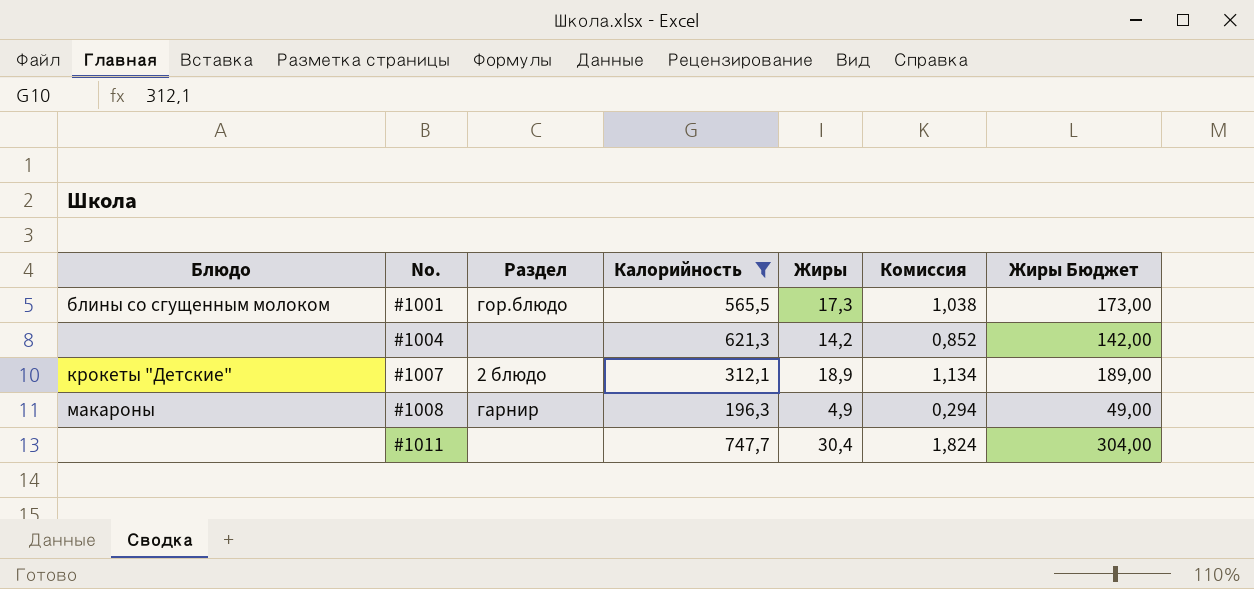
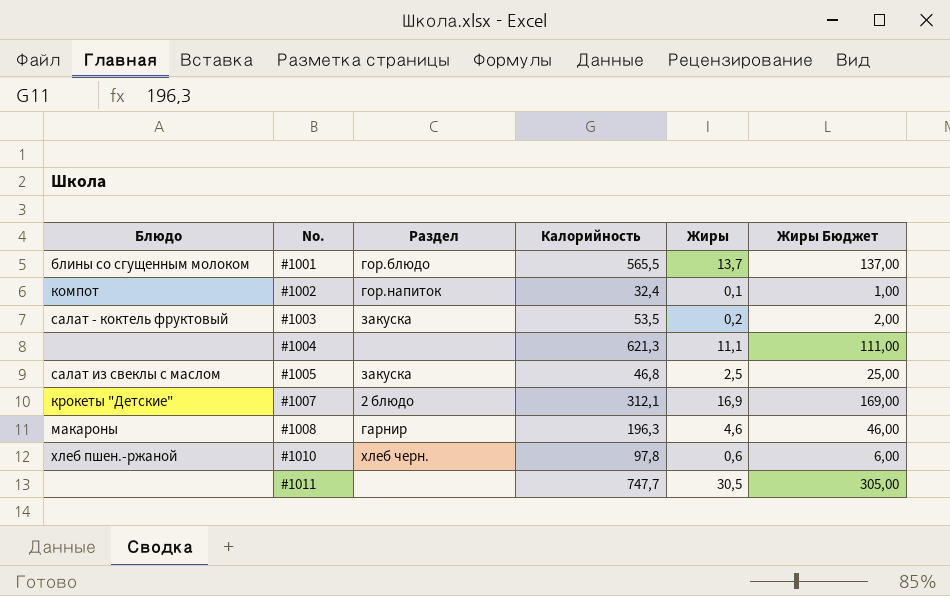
filter: Калорийность >= 196,3 -> none
column Комиссия | formula: [Жиры] * 0,06 -> none
#1001 | Жиры: 17,3 -> 13,7
#1001 | Жиры Бюджет: 173,00 -> 137,00
#1004 | Жиры: 14,2 -> 11,1
#1004 | Жиры Бюджет: 142,00 -> 111,00
#1007 | Жиры: 18,9 -> 16,9
#1007 | Жиры Бюджет: 189,00 -> 169,00
#1008 | Жиры: 4,9 -> 4,6
#1008 | Жиры Бюджет: 49,00 -> 46,00
#1011 | Жиры: 30,4 -> 30,5
#1011 | Жиры Бюджет: 304,00 -> 305,00

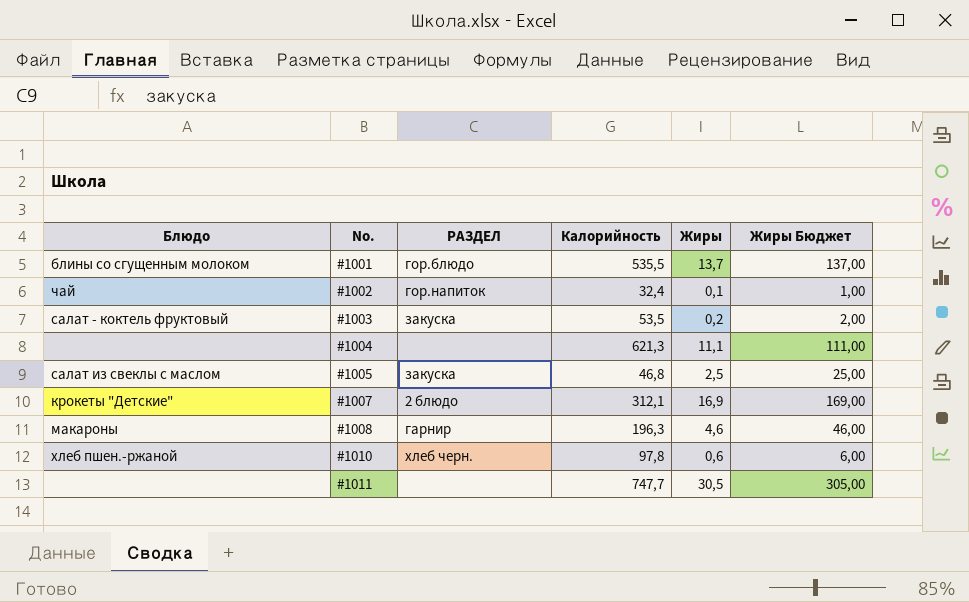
column name: Раздел -> РАЗДЕЛ
#1001 | Калорийность: 565,5 -> 535,5
#1002 | Блюдо: компот -> чай

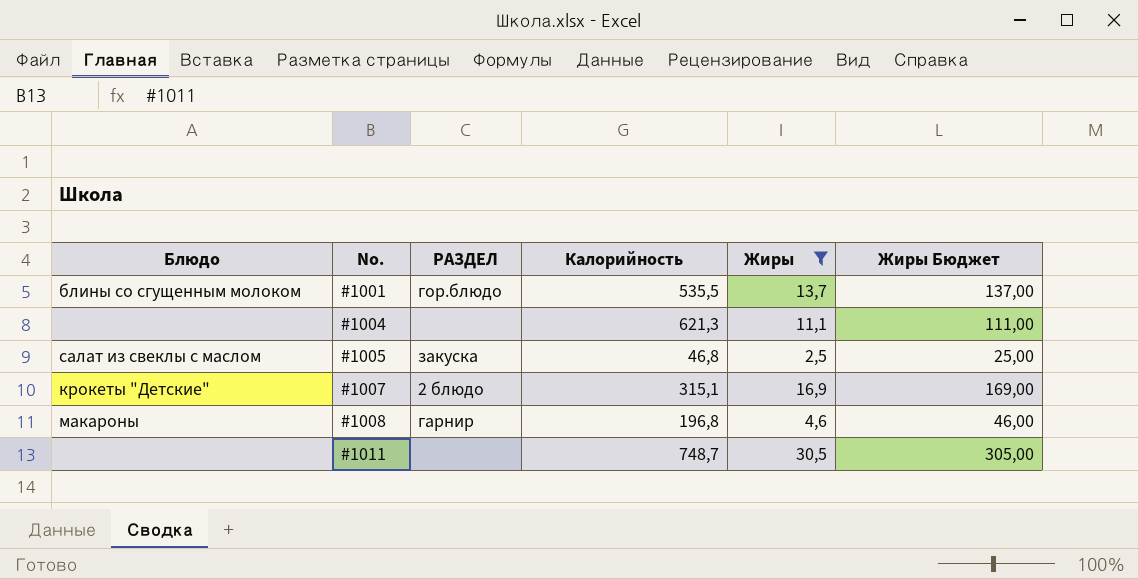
filter: none -> Жиры >= 2,5
#1007 | Калорийность: 312,1 -> 315,1
#1008 | Калорийность: 196,3 -> 196,8
#1011 | Калорийность: 747,7 -> 748,7

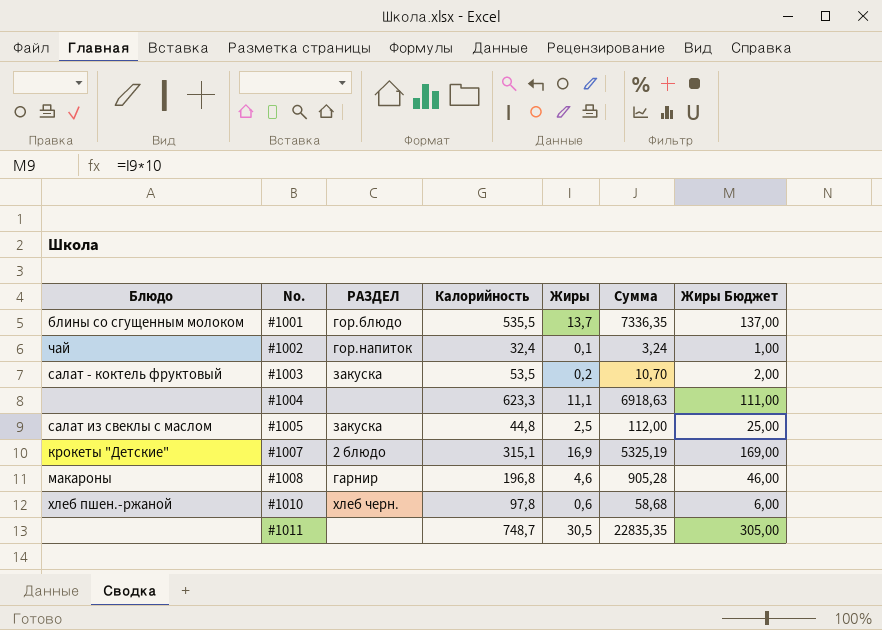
filter: Жиры >= 2,5 -> none
column Сумма | formula: none -> [Калорийность] * [Жиры]
#1004 | Калорийность: 621,3 -> 623,3
#1005 | Калорийность: 46,8 -> 44,8

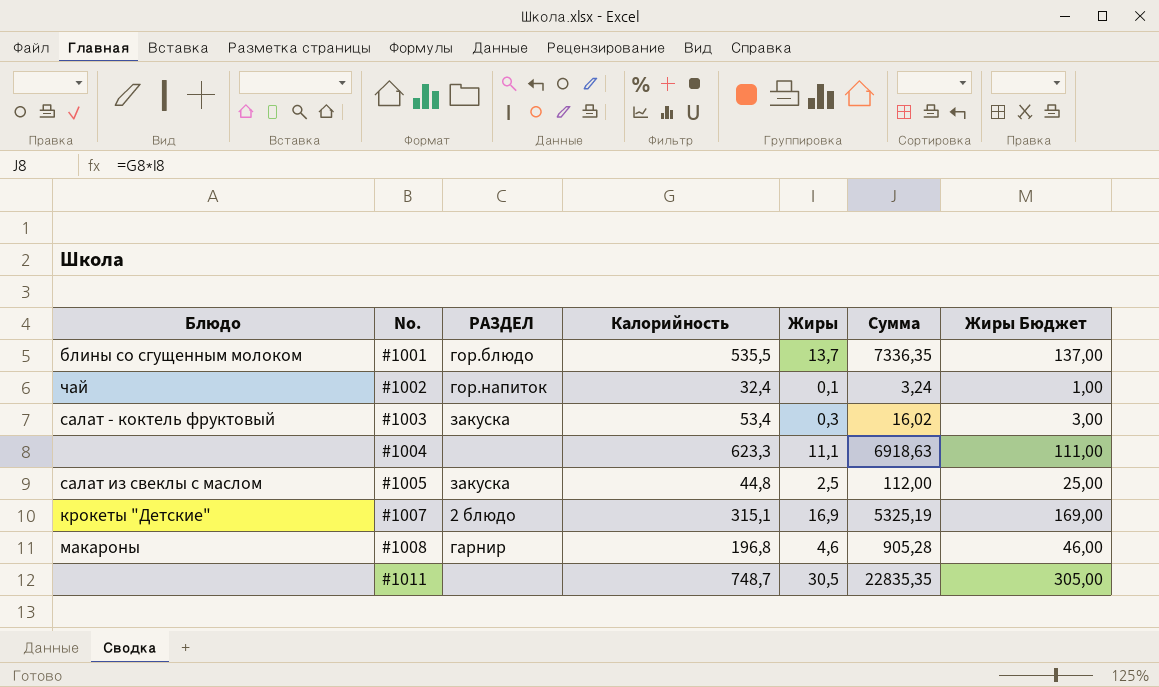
row #1010: хлеб пшен.-ржаной | хлеб черн. | 97,8 | 0,6 | 58,68 | 6,00 -> none
#1003 | Калорийность: 53,5 -> 53,4
#1003 | Жиры: 0,2 -> 0,3
#1003 | Сумма: 10,70 -> 16,02
#1003 | Жиры Бюджет: 2,00 -> 3,00

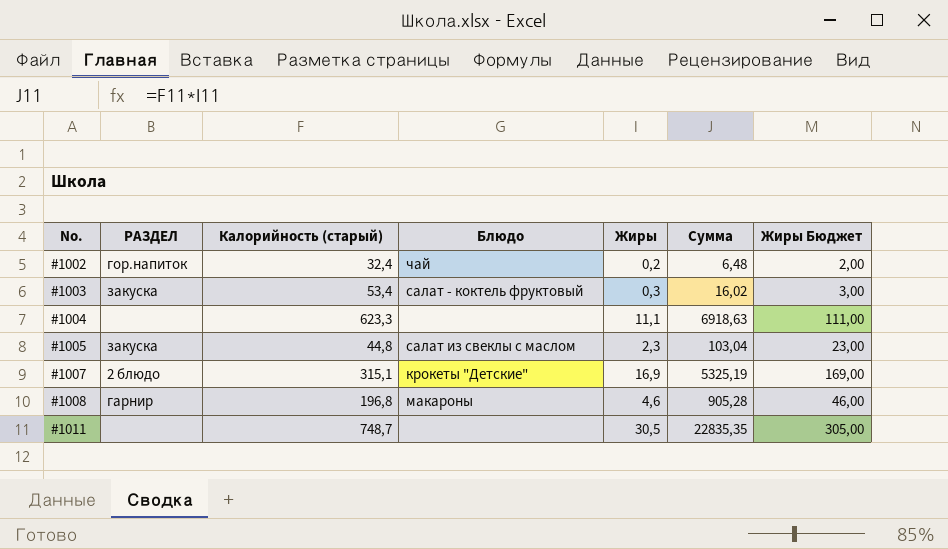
column name: Калорийность -> Калорийность (старый)
column Блюдо | position: 1 -> 4
row #1001: блины со сгущенным молоком | гор.блюдо | 535,5 | 13,7 | 7336,35 | 137,00 -> none
#1002 | Жиры: 0,1 -> 0,2
#1002 | Сумма: 3,24 -> 6,48
#1002 | Жиры Бюджет: 1,00 -> 2,00
#1005 | Жиры: 2,5 -> 2,3
#1005 | Сумма: 112,00 -> 103,04
#1005 | Жиры Бюджет: 25,00 -> 23,00

